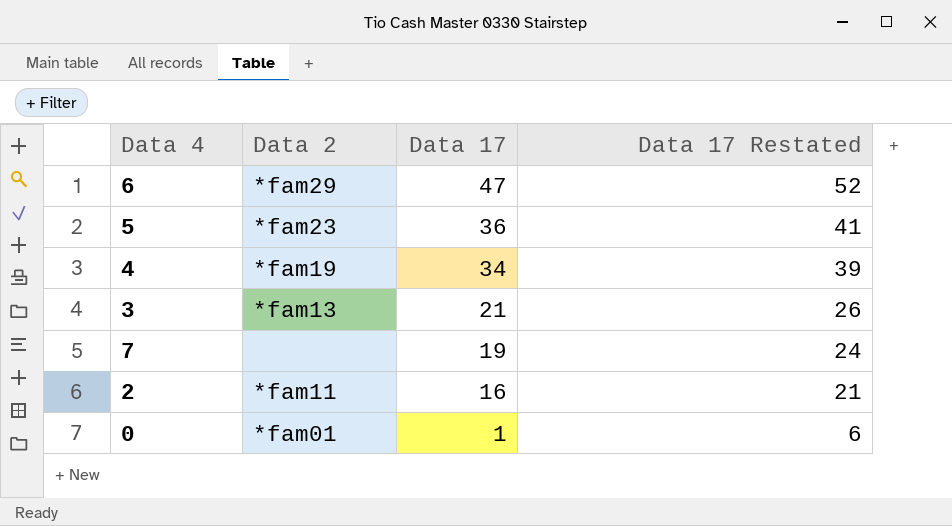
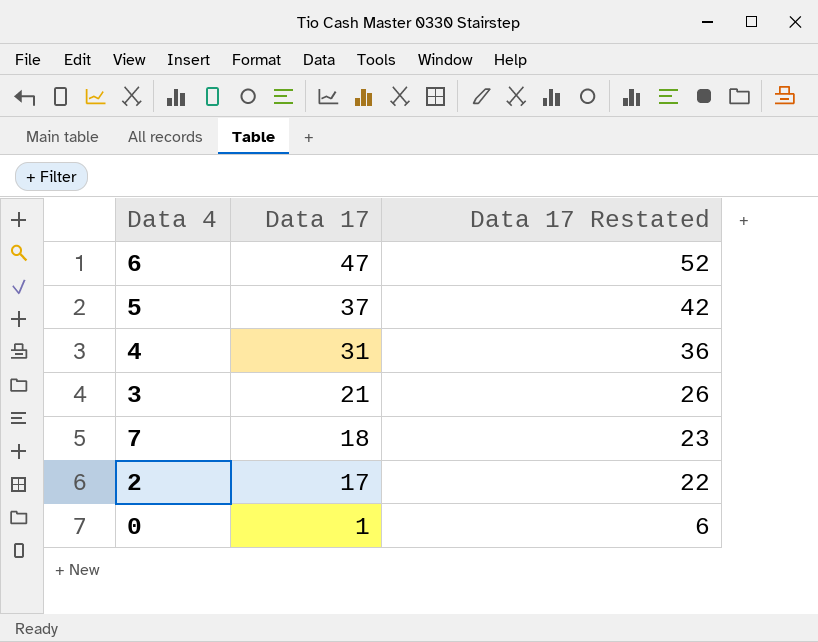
column Data 2 | position: 2 -> none
5 | Data 17: 36 -> 37
5 | Data 17 Restated: 41 -> 42
4 | Data 17: 34 -> 31
4 | Data 17 Restated: 39 -> 36
7 | Data 17: 19 -> 18
7 | Data 17 Restated: 24 -> 23
2 | Data 17: 16 -> 17
2 | Data 17 Restated: 21 -> 22

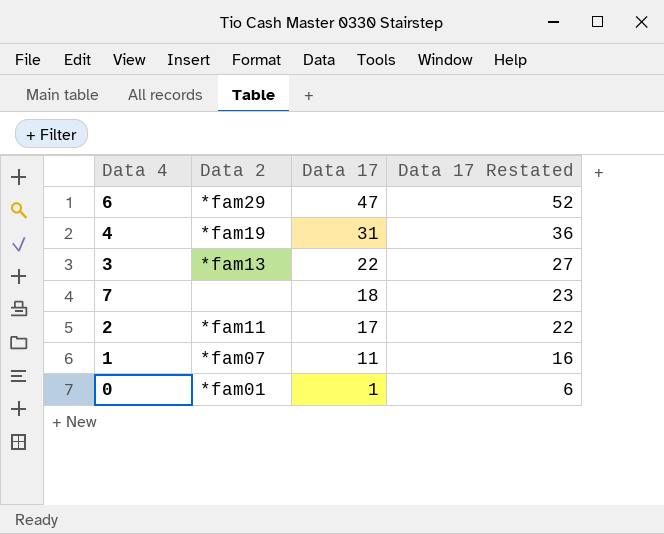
column Data 2 | position: none -> 2
row 5: 37 | 42 -> none
3 | Data 17: 21 -> 22
3 | Data 17 Restated: 26 -> 27
row 1: none -> *fam07 | 11 | 16

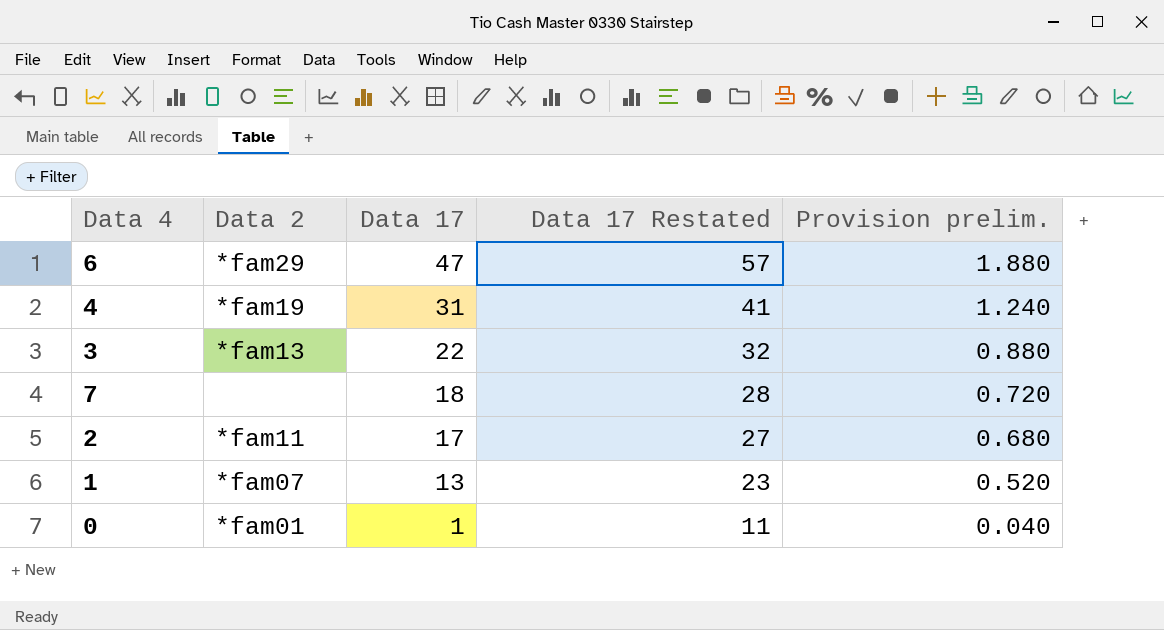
column Data 17 Restated | formula: [Data 17] + 5 -> [Data 17] + 10
column Provision prelim. | formula: none -> [Data 17] * 0.04
1 | Data 17: 11 -> 13

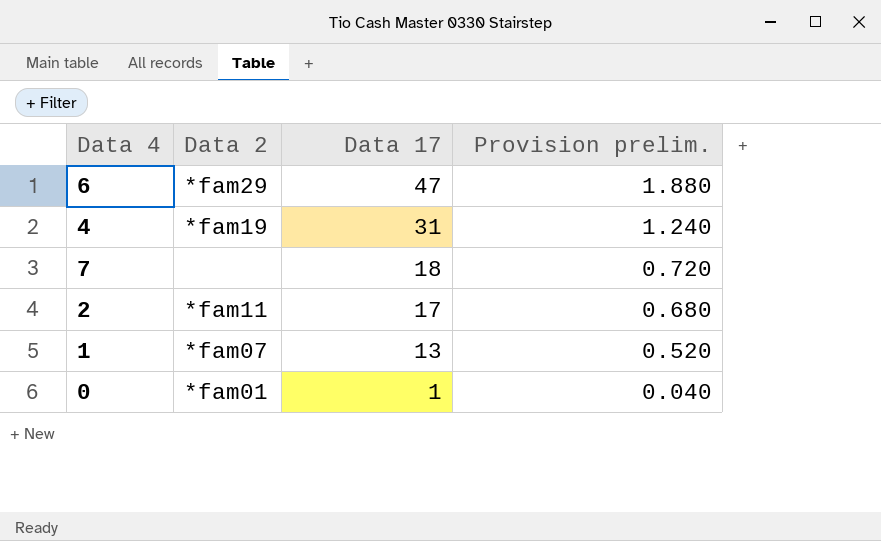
column Data 17 Restated | formula: [Data 17] + 10 -> none
row 3: *fam13 | 22 | 32 | 0.880 -> none

